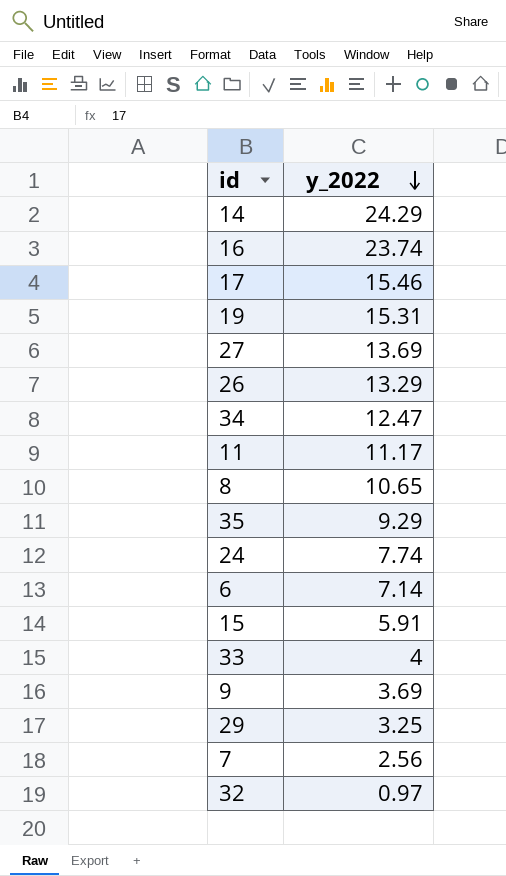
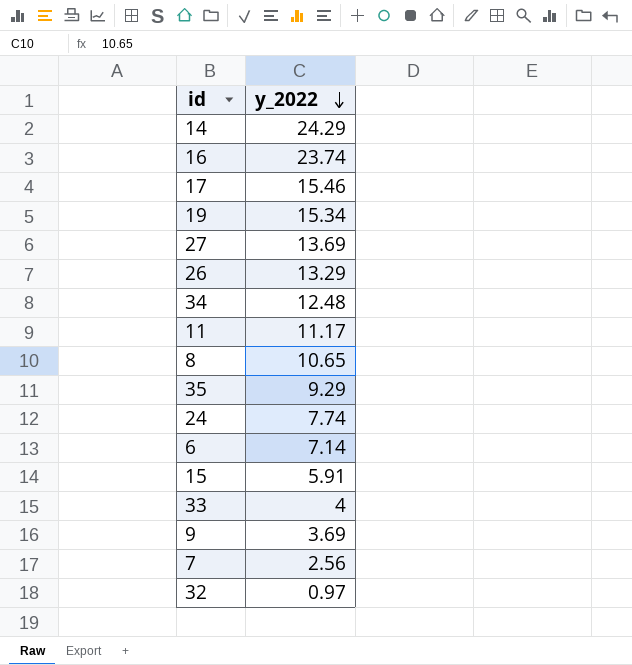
row 29: 3.25 -> none
19 | y_2022: 15.31 -> 15.34
34 | y_2022: 12.47 -> 12.48

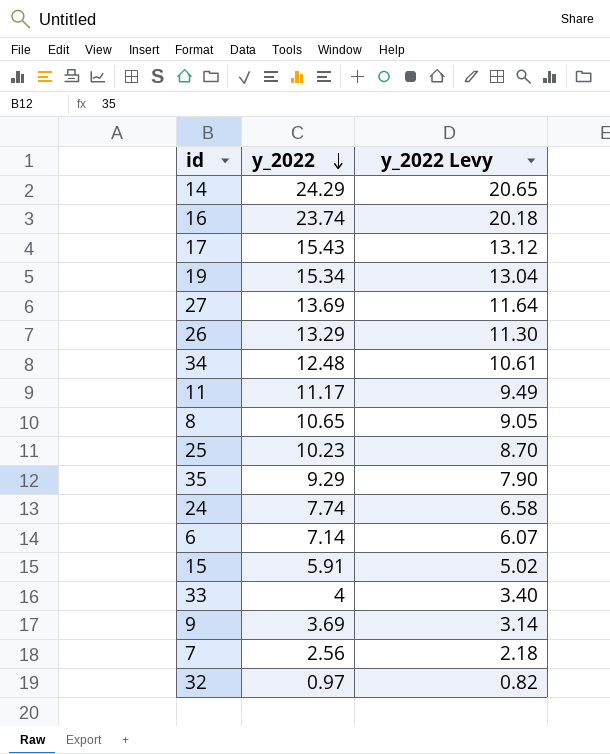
column y_2022 Levy | formula: none -> [y_2022] * 0.85
17 | y_2022: 15.46 -> 15.43
row 25: none -> 10.23 | 8.70

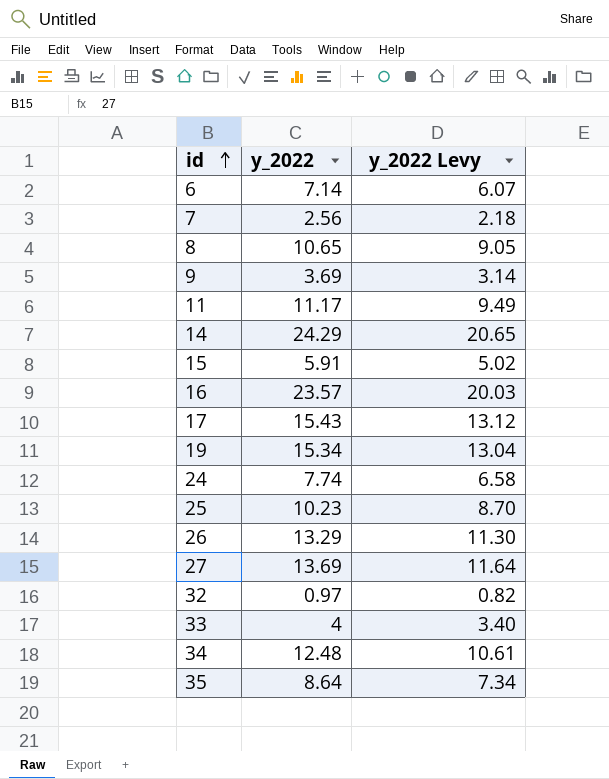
row order: y_2022 descending -> id ascending
16 | y_2022: 23.74 -> 23.57
16 | y_2022 Levy: 20.18 -> 20.03
35 | y_2022: 9.29 -> 8.64
35 | y_2022 Levy: 7.90 -> 7.34

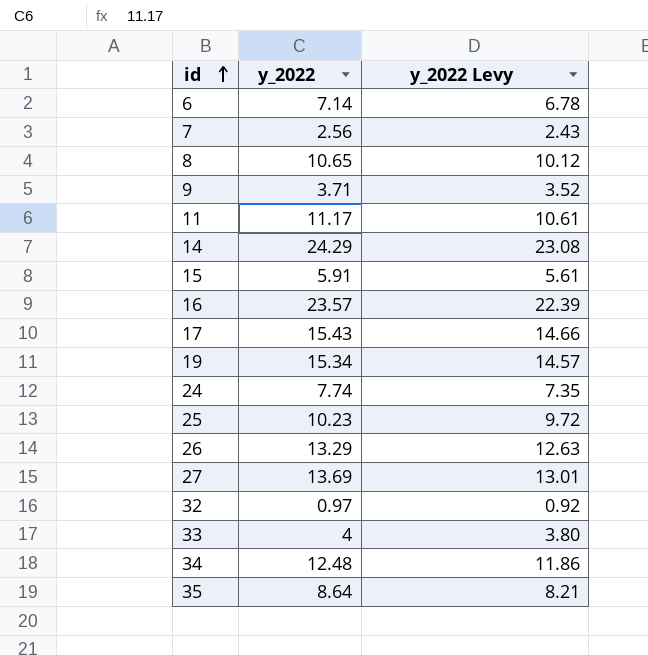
column y_2022 Levy | formula: [y_2022] * 0.85 -> [y_2022] * 0.95
9 | y_2022: 3.69 -> 3.71

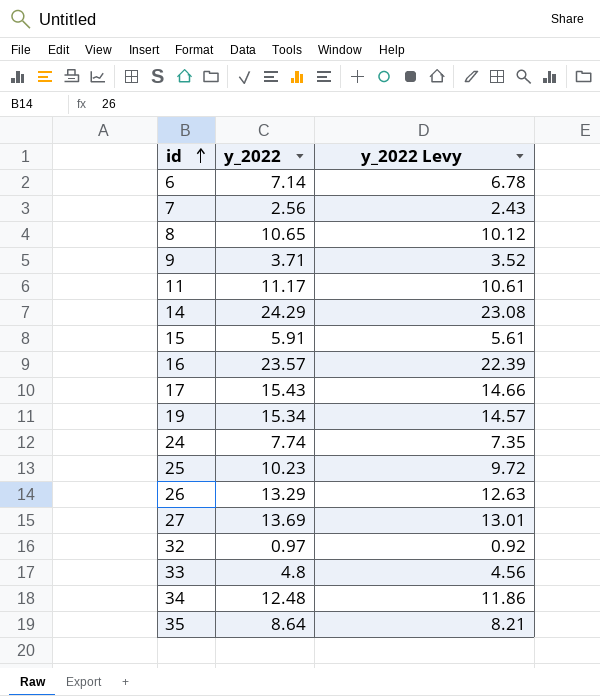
33 | y_2022: 4 -> 4.8
33 | y_2022 Levy: 3.80 -> 4.56

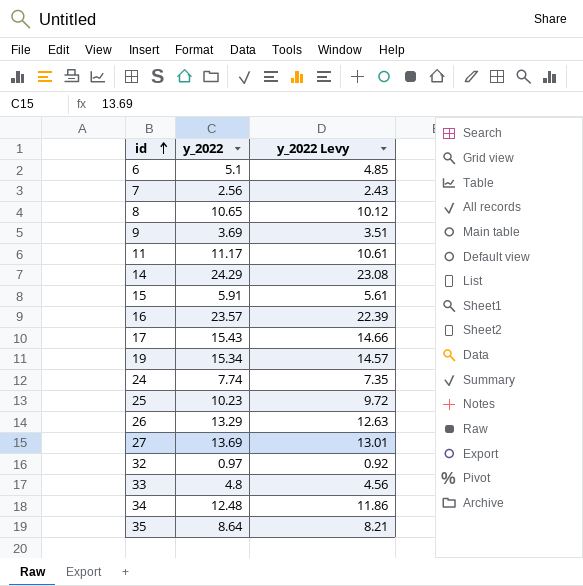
6 | y_2022: 7.14 -> 5.1
6 | y_2022 Levy: 6.78 -> 4.85
9 | y_2022: 3.71 -> 3.69
9 | y_2022 Levy: 3.52 -> 3.51

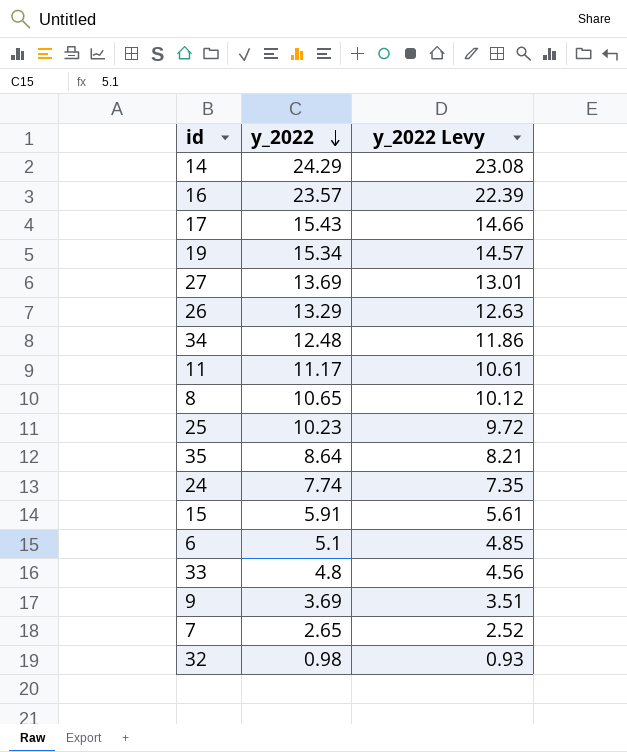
row order: id ascending -> y_2022 descending
7 | y_2022: 2.56 -> 2.65
7 | y_2022 Levy: 2.43 -> 2.52
32 | y_2022: 0.97 -> 0.98
32 | y_2022 Levy: 0.92 -> 0.93

